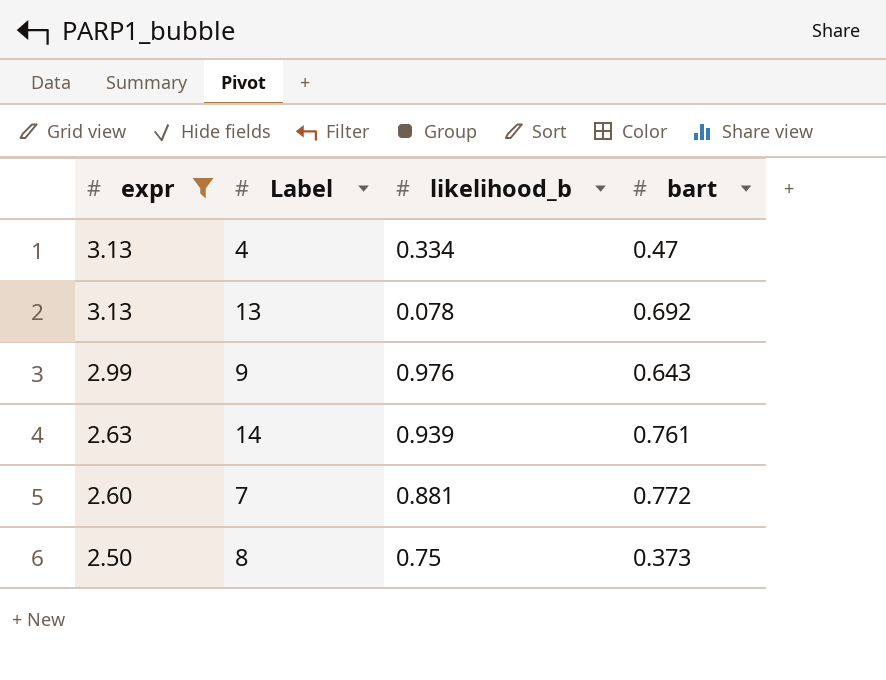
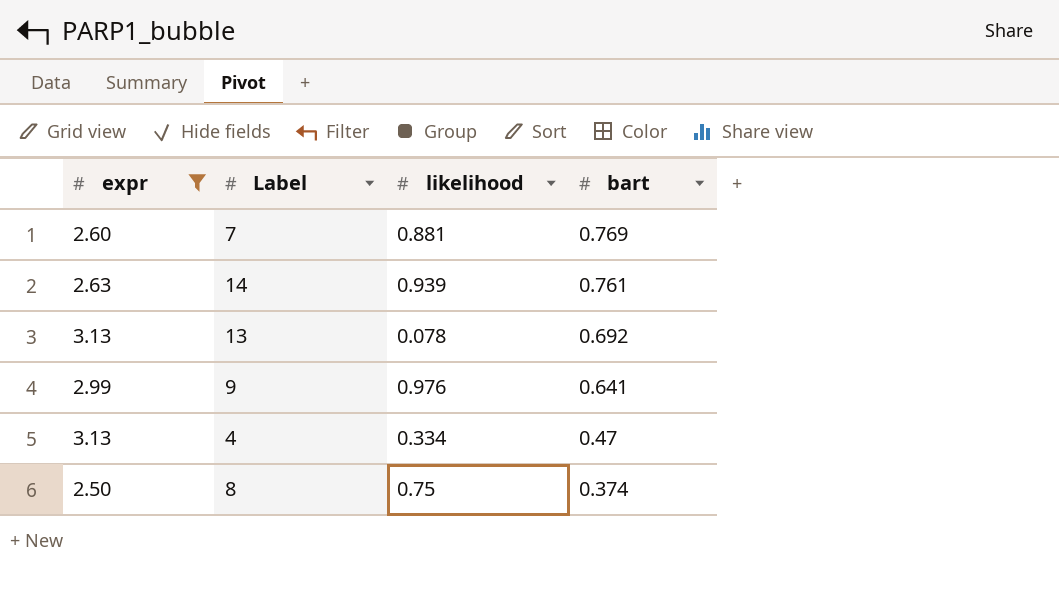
row order: expr descending -> bart descending
column name: likelihood_b -> likelihood
7 | bart: 0.772 -> 0.769
9 | bart: 0.643 -> 0.641
8 | bart: 0.373 -> 0.374

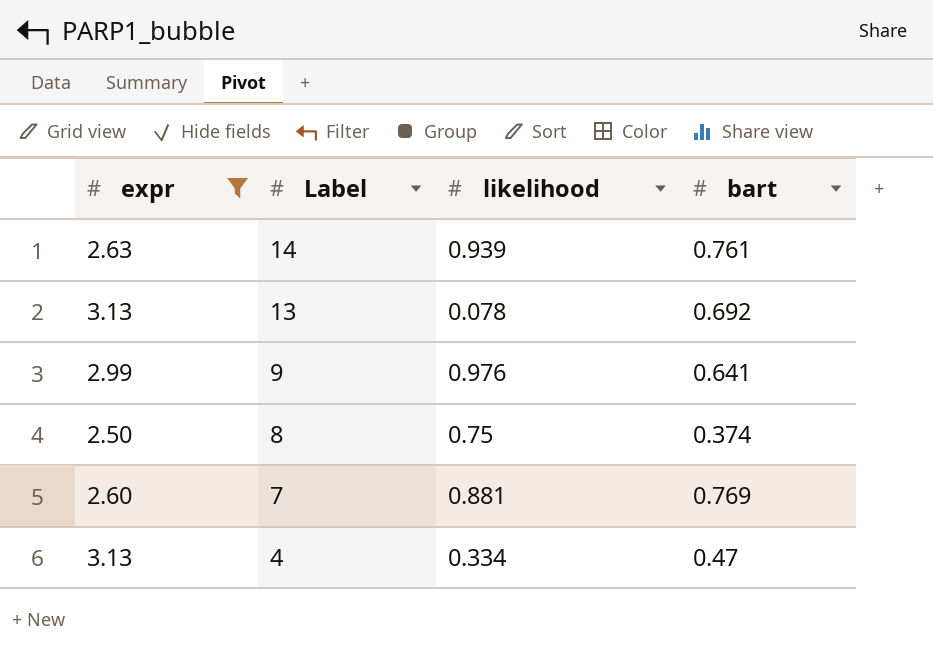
row order: bart descending -> Label descending

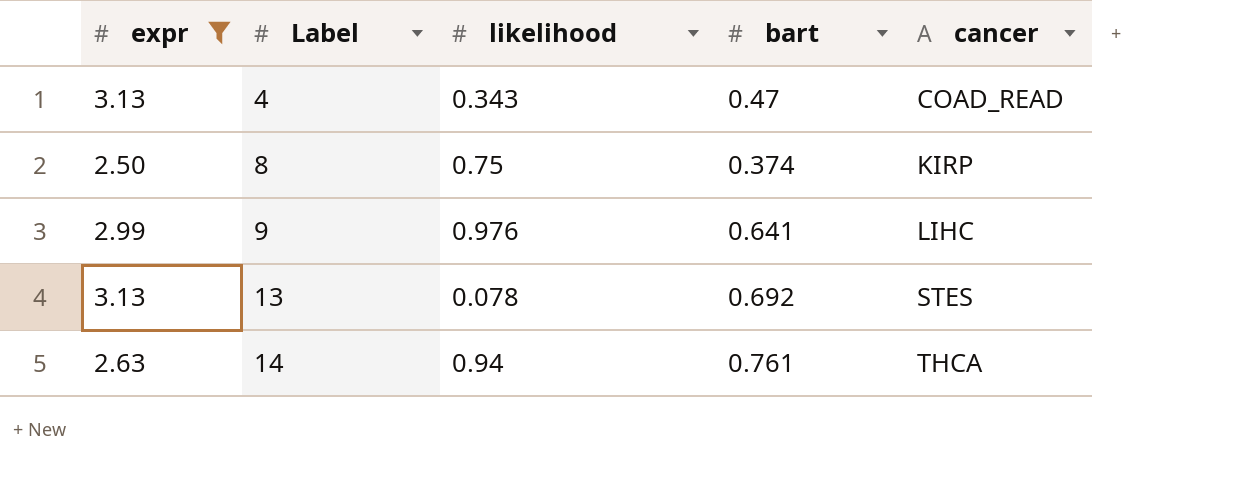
row order: Label descending -> Label ascending
column cancer | position: none -> 5
row 7: 2.60 | 0.881 | 0.769 -> none
4 | likelihood: 0.334 -> 0.343
14 | likelihood: 0.939 -> 0.94

